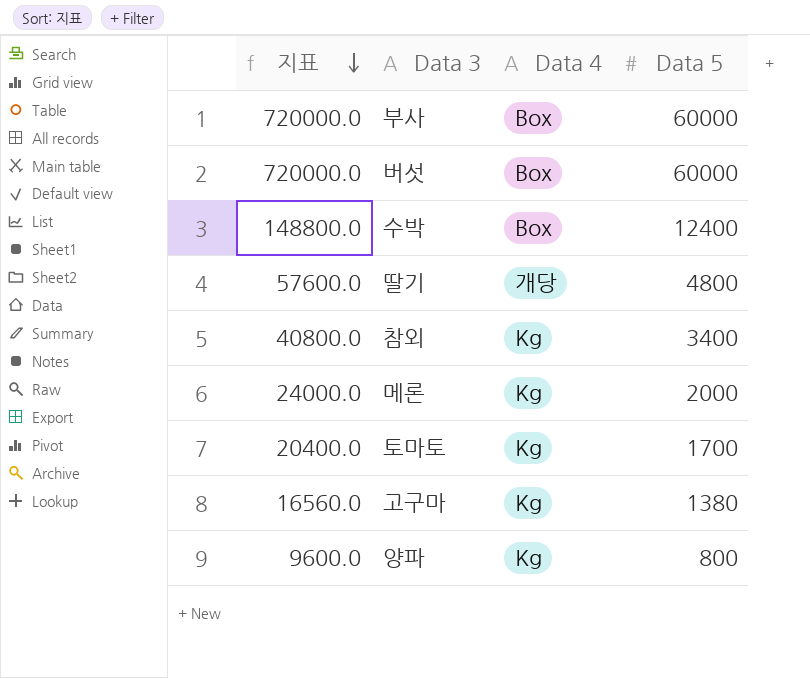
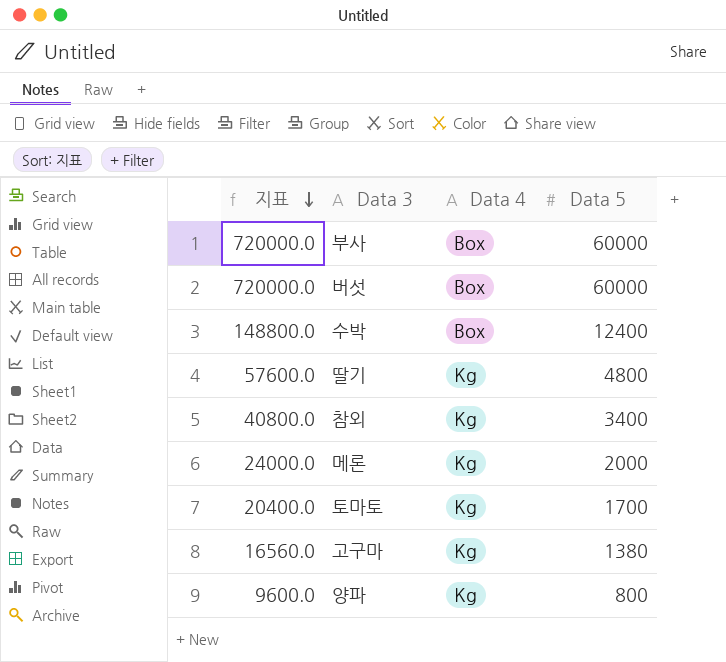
딸기 | Data 4: 개당 -> Kg

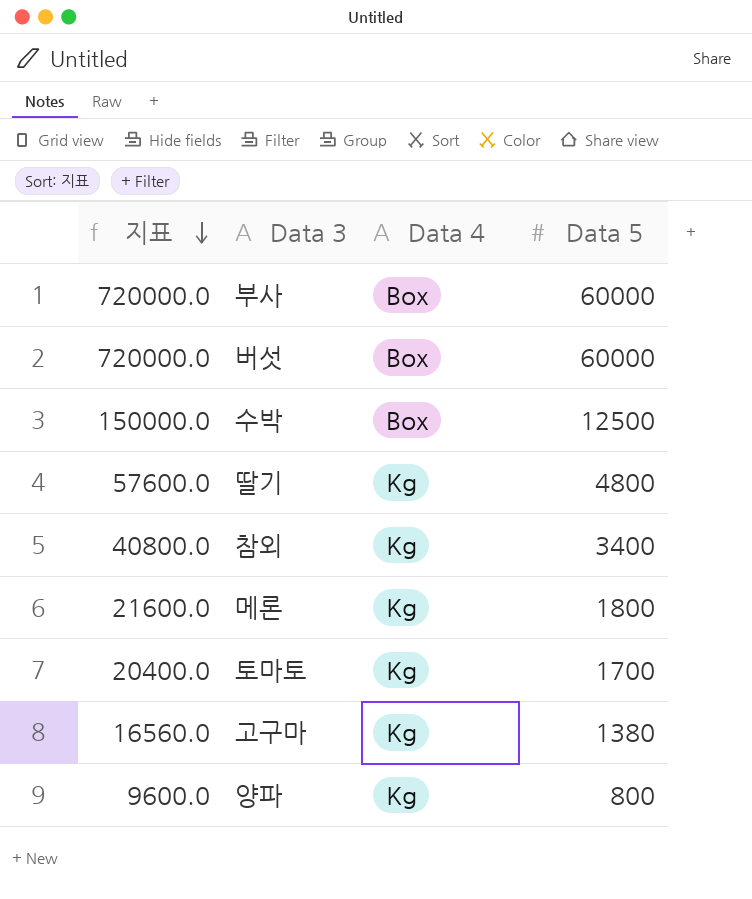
수박 | 지표: 148800.0 -> 150000.0
수박 | Data 5: 12400 -> 12500
메론 | 지표: 24000.0 -> 21600.0
메론 | Data 5: 2000 -> 1800

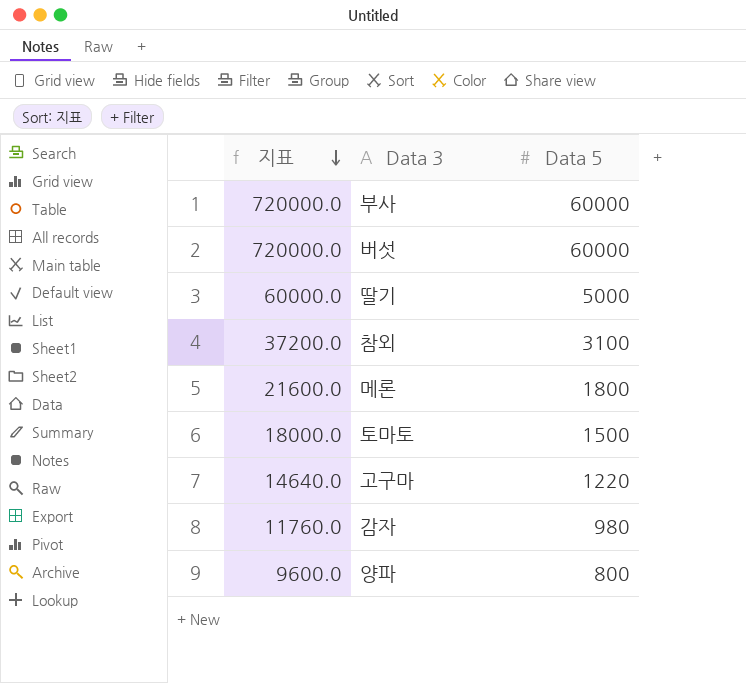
column Data 4 | position: 3 -> none
row 수박: 150000.0 | Box | 12500 -> none
딸기 | 지표: 57600.0 -> 60000.0
딸기 | Data 5: 4800 -> 5000
참외 | 지표: 40800.0 -> 37200.0
참외 | Data 5: 3400 -> 3100
토마토 | 지표: 20400.0 -> 18000.0
토마토 | Data 5: 1700 -> 1500
고구마 | 지표: 16560.0 -> 14640.0
고구마 | Data 5: 1380 -> 1220
row 감자: none -> 11760.0 | 980

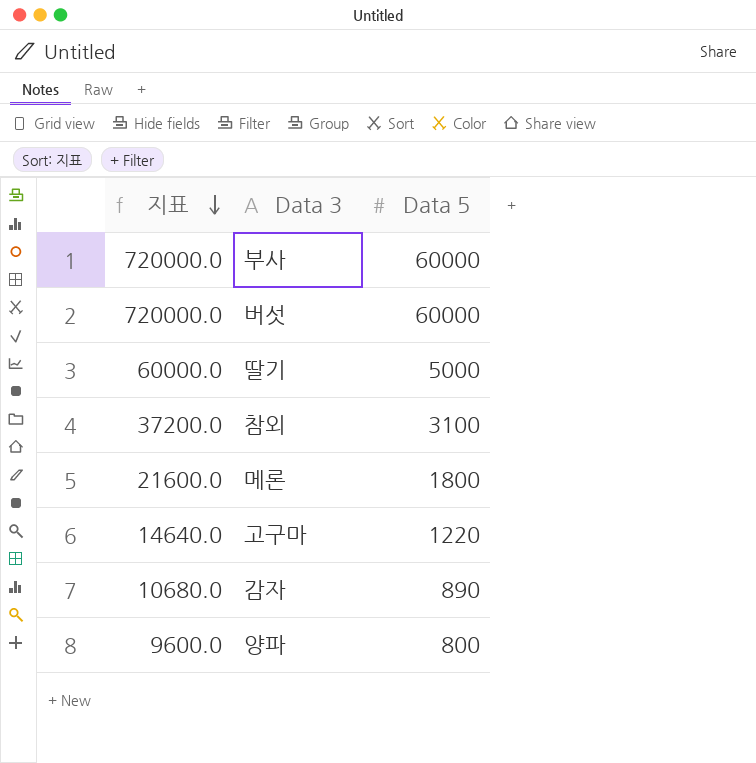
row 토마토: 18000.0 | 1500 -> none
감자 | 지표: 11760.0 -> 10680.0
감자 | Data 5: 980 -> 890

